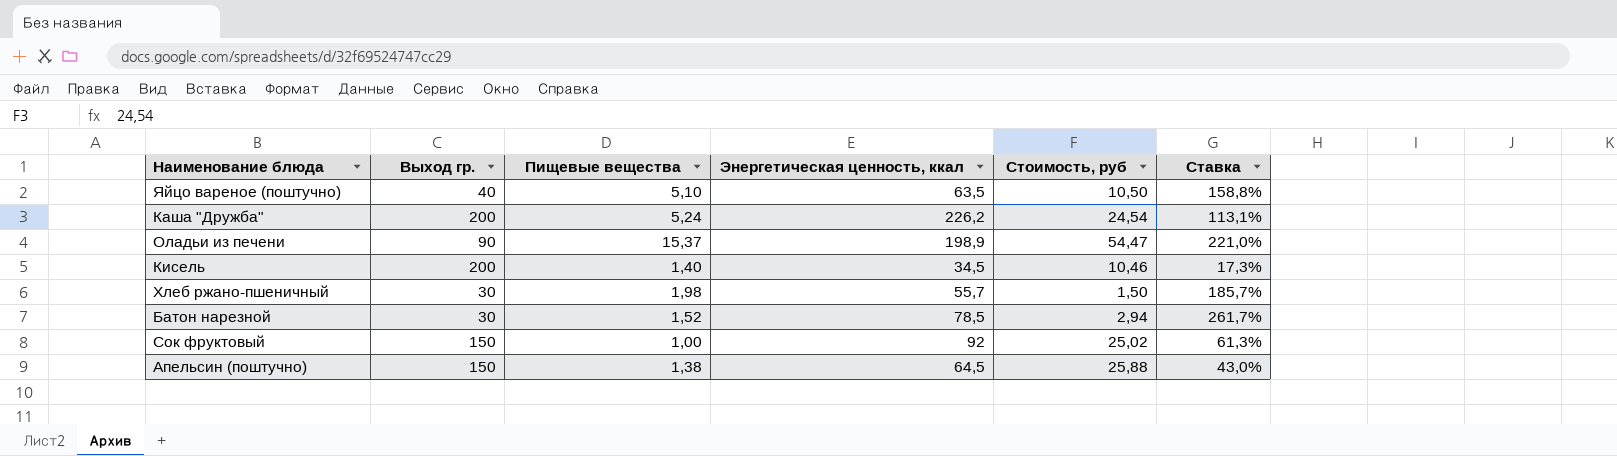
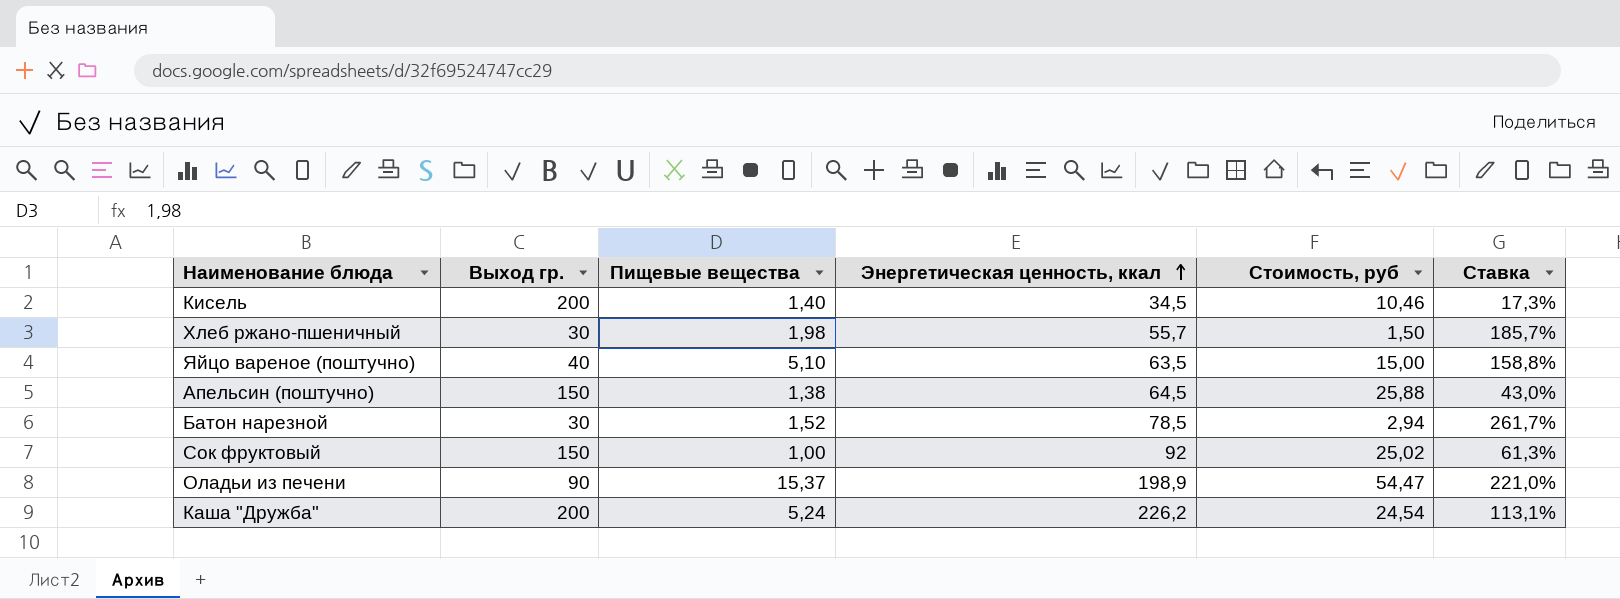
row order: none -> Энергетическая ценность, ккал ascending
Яйцо вареное (поштучно) | Стоимость, руб: 10,50 -> 15,00

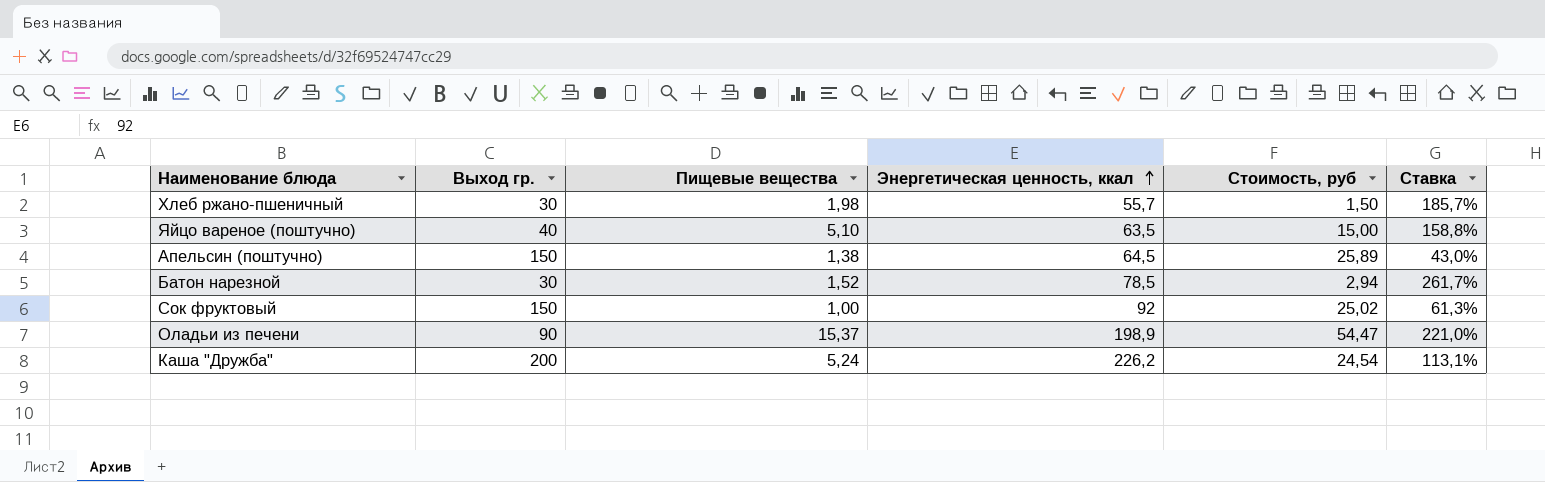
row Кисель: 200 | 1,40 | 34,5 | 10,46 | 17,3% -> none
Апельсин (поштучно) | Стоимость, руб: 25,88 -> 25,89

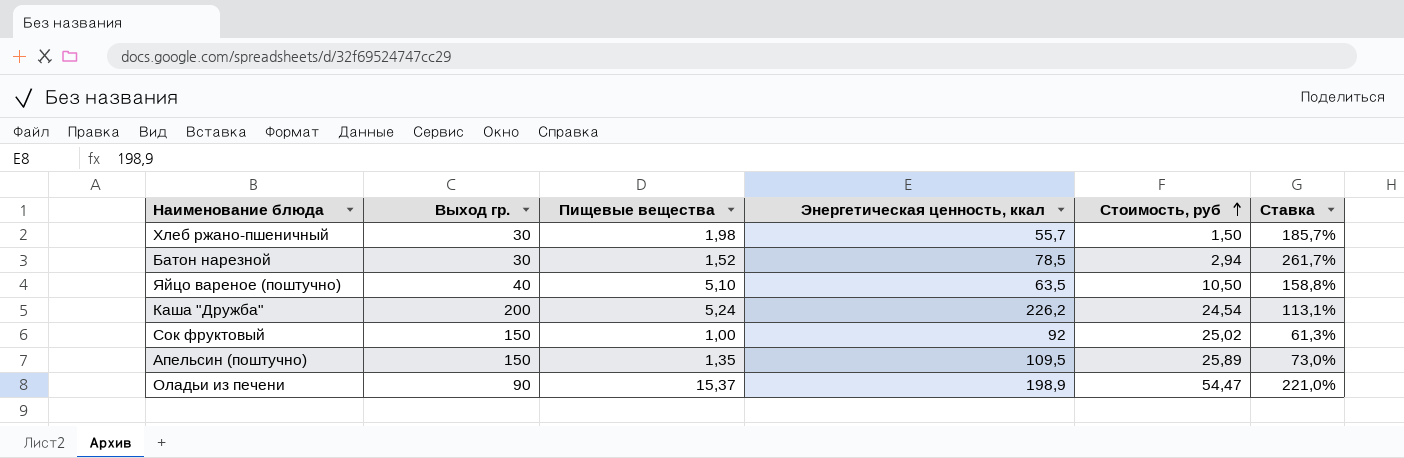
row order: Энергетическая ценность, ккал ascending -> Стоимость, руб ascending
Яйцо вареное (поштучно) | Стоимость, руб: 15,00 -> 10,50
Апельсин (поштучно) | Пищевые вещества: 1,38 -> 1,35
Апельсин (поштучно) | Энергетическая ценность, ккал: 64,5 -> 109,5
Апельсин (поштучно) | Ставка: 43,0% -> 73,0%

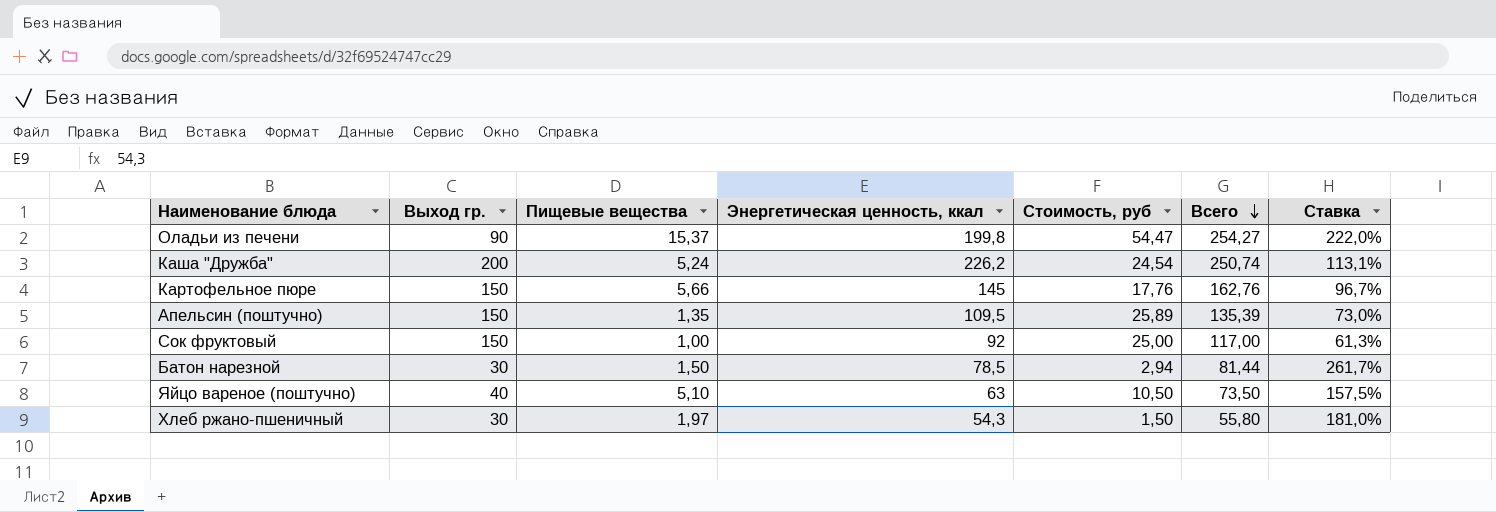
row order: Стоимость, руб ascending -> Всего descending
column Всего | formula: none -> [Энергетическая ценность, ккал] + [Стоимость, руб]
Оладьи из печени | Энергетическая ценность, ккал: 198,9 -> 199,8
Оладьи из печени | Ставка: 221,0% -> 222,0%
row Картофельное пюре: none -> 150 | 5,66 | 145 | 17,76 | 162,76 | 96,7%
Сок фруктовый | Стоимость, руб: 25,02 -> 25,00
Батон нарезной | Пищевые вещества: 1,52 -> 1,50
Яйцо вареное (поштучно) | Энергетическая ценность, ккал: 63,5 -> 63
Яйцо вареное (поштучно) | Ставка: 158,8% -> 157,5%
Хлеб ржано-пшеничный | Пищевые вещества: 1,98 -> 1,97
Хлеб ржано-пшеничный | Энергетическая ценность, ккал: 55,7 -> 54,3
Хлеб ржано-пшеничный | Ставка: 185,7% -> 181,0%

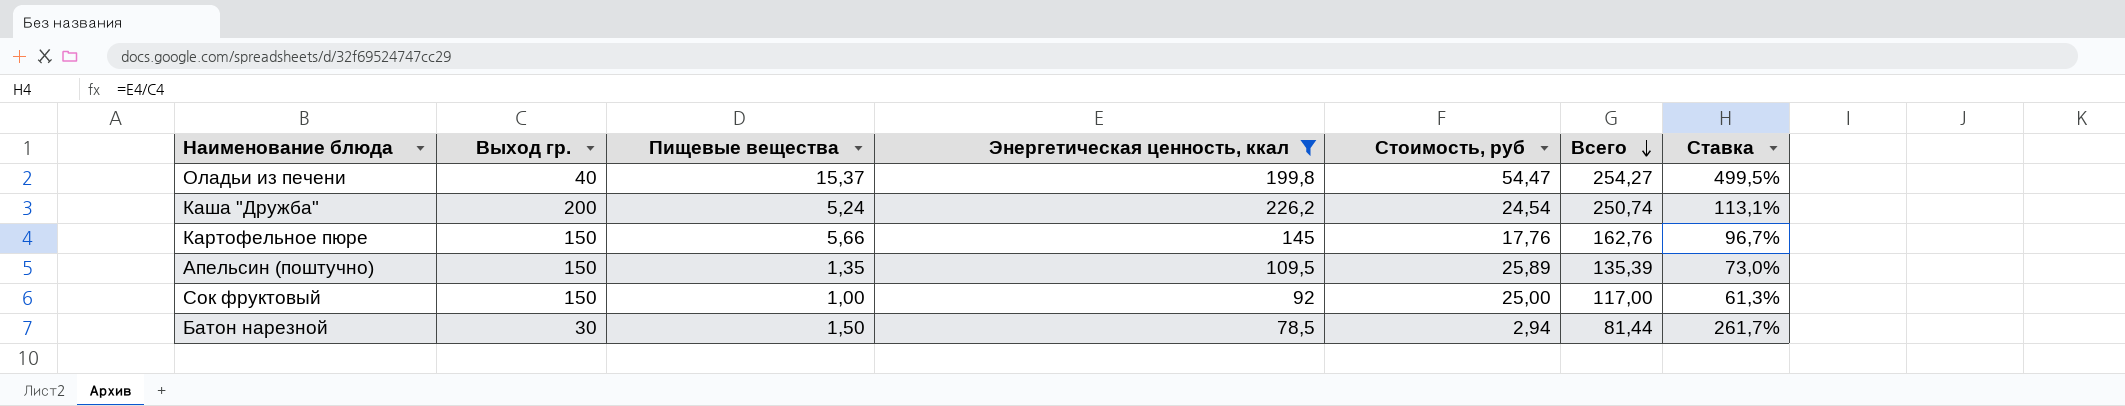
filter: none -> Энергетическая ценность, ккал >= 78,5
Оладьи из печени | Выход гр.: 90 -> 40
Оладьи из печени | Ставка: 222,0% -> 499,5%

